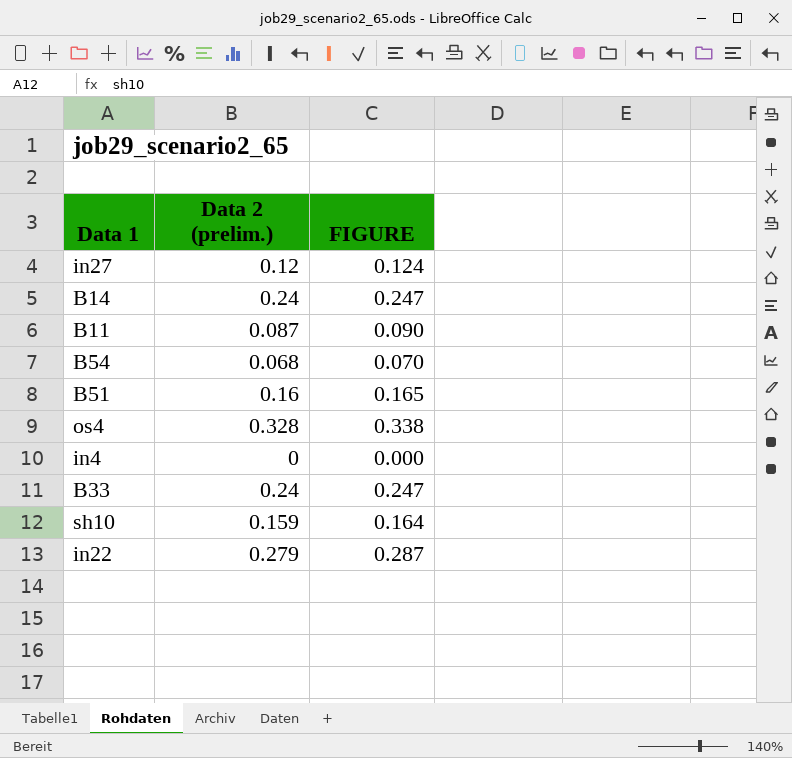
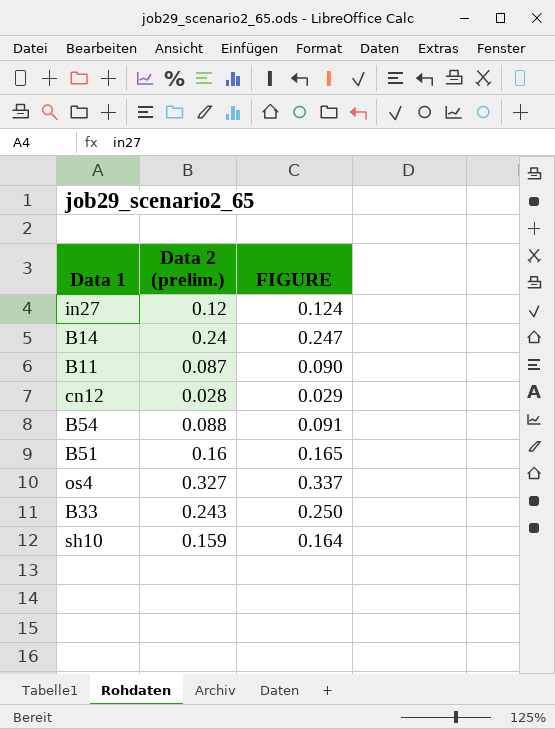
row in4: 0 | 0.000 -> none
row in22: 0.279 | 0.287 -> none
row cn12: none -> 0.028 | 0.029
B54 | Data 2 (prelim.): 0.068 -> 0.088
B54 | FIGURE: 0.070 -> 0.091
os4 | Data 2 (prelim.): 0.328 -> 0.327
os4 | FIGURE: 0.338 -> 0.337
B33 | Data 2 (prelim.): 0.24 -> 0.243
B33 | FIGURE: 0.247 -> 0.250

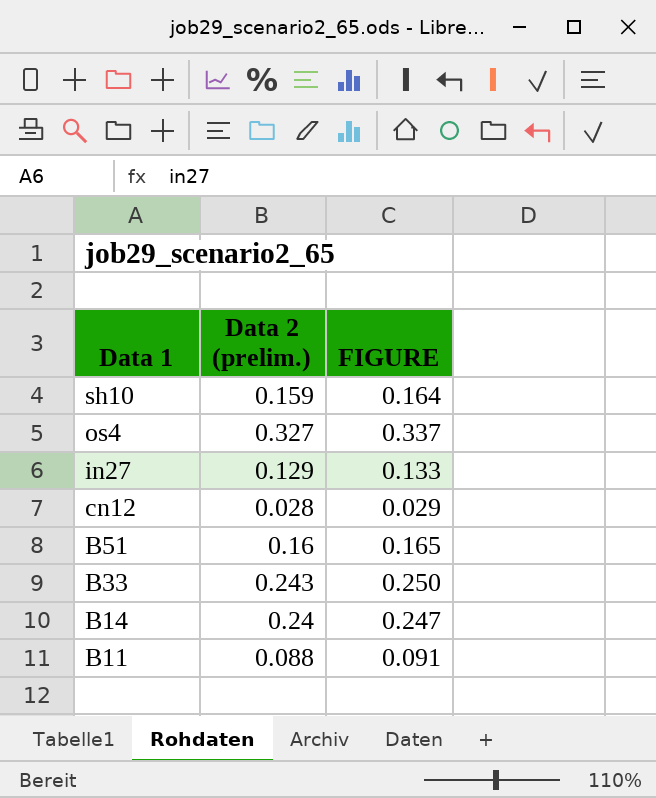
row order: none -> Data 1 descending
row B54: 0.088 | 0.091 -> none
in27 | Data 2 (prelim.): 0.12 -> 0.129
in27 | FIGURE: 0.124 -> 0.133
B11 | Data 2 (prelim.): 0.087 -> 0.088
B11 | FIGURE: 0.090 -> 0.091

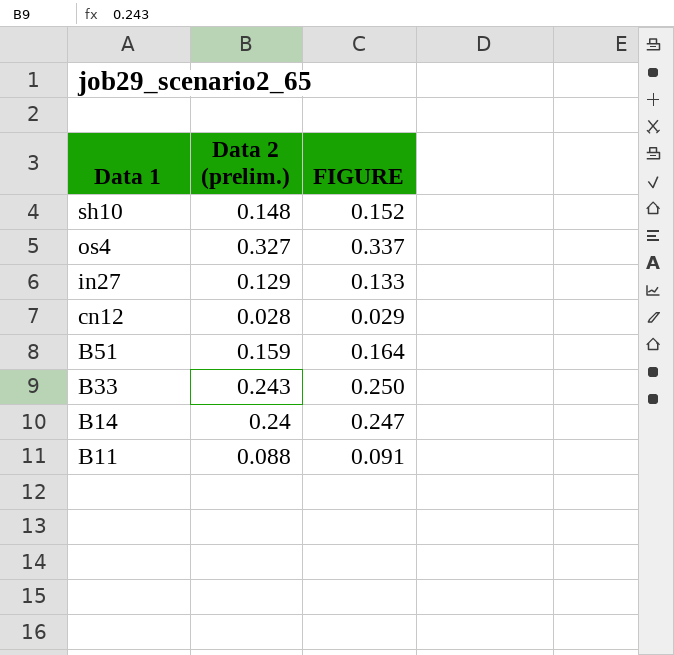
sh10 | Data 2 (prelim.): 0.159 -> 0.148
sh10 | FIGURE: 0.164 -> 0.152
B51 | Data 2 (prelim.): 0.16 -> 0.159
B51 | FIGURE: 0.165 -> 0.164

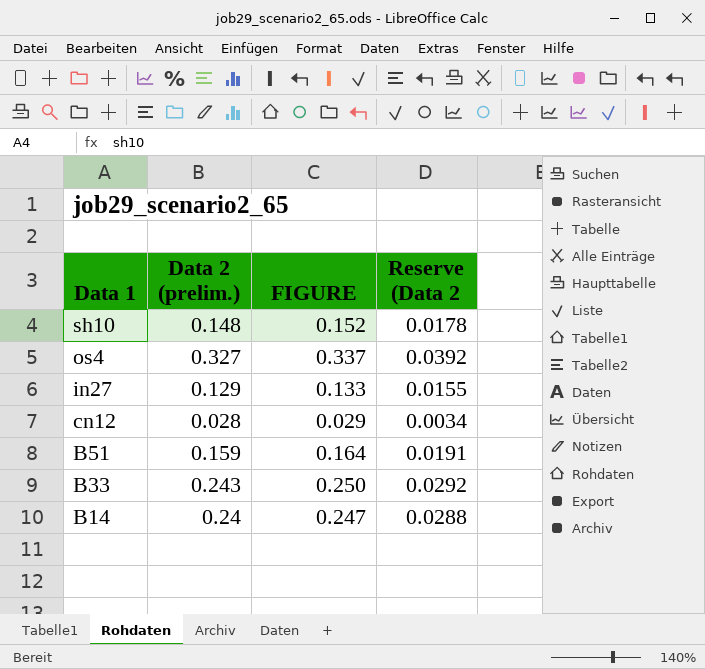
column Reserve (Data 2 | formula: none -> [Data 2 (prelim.)] * 0.12
row B11: 0.088 | 0.091 -> none

